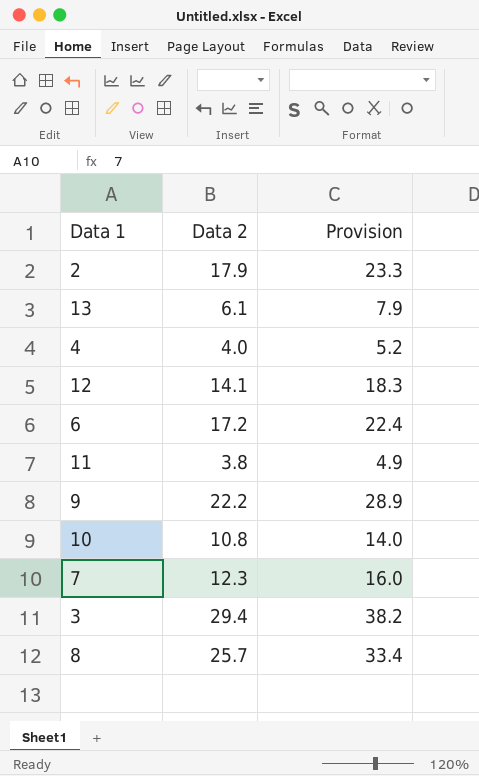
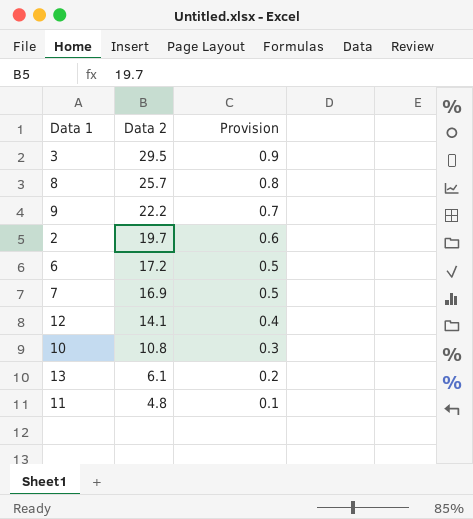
row order: none -> Data 2 descending
column Provision | formula: [Data 2] * 1.3 -> [Data 2] * 0.03
row 4: 4.0 | 5.2 -> none
3 | Data 2: 29.4 -> 29.5
2 | Data 2: 17.9 -> 19.7
7 | Data 2: 12.3 -> 16.9
11 | Data 2: 3.8 -> 4.8

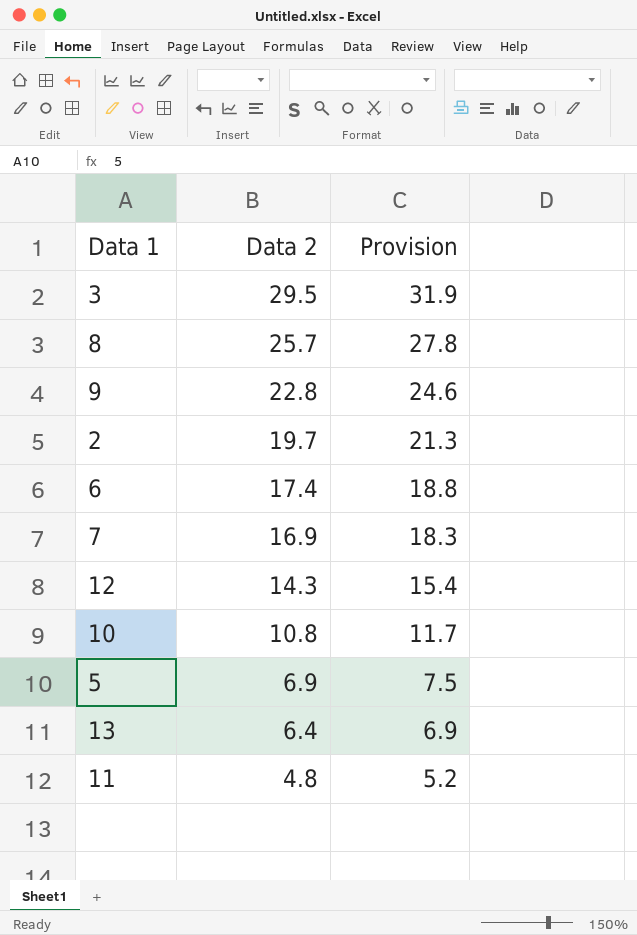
column Provision | formula: [Data 2] * 0.03 -> [Data 2] * 1.08
9 | Data 2: 22.2 -> 22.8
6 | Data 2: 17.2 -> 17.4
12 | Data 2: 14.1 -> 14.3
row 5: none -> 6.9 | 7.5
13 | Data 2: 6.1 -> 6.4

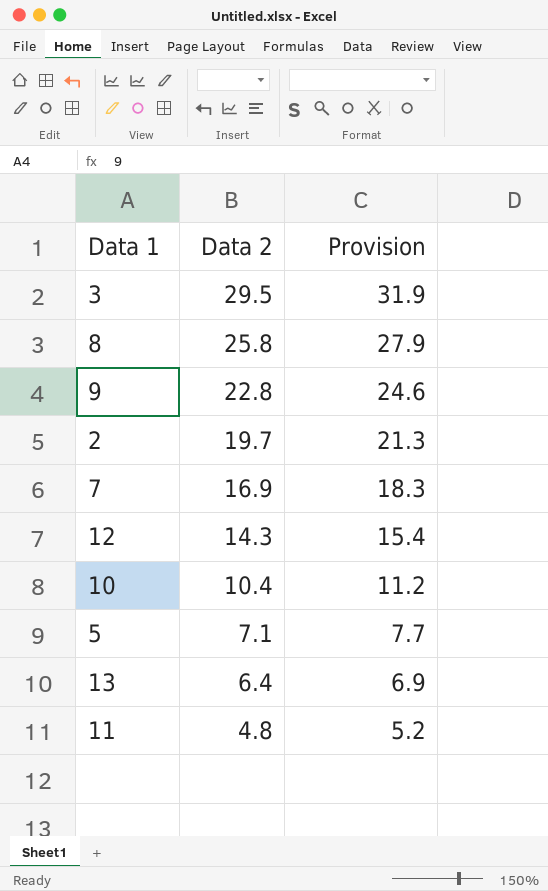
row 6: 17.4 | 18.8 -> none
8 | Data 2: 25.7 -> 25.8
8 | Provision: 27.8 -> 27.9
10 | Data 2: 10.8 -> 10.4
10 | Provision: 11.7 -> 11.2
5 | Data 2: 6.9 -> 7.1
5 | Provision: 7.5 -> 7.7

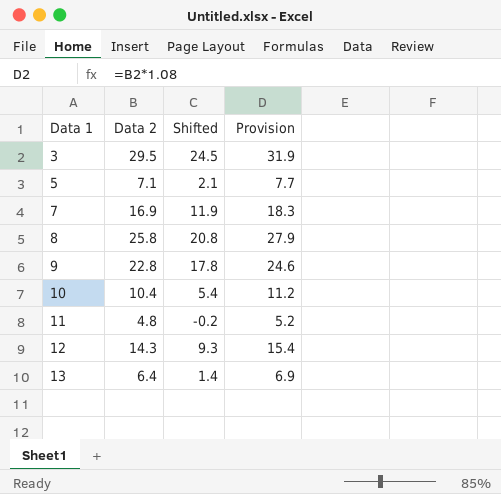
row order: Data 2 descending -> Data 1 ascending
column Shifted | formula: none -> [Data 2] - 5
row 2: 19.7 | 21.3 -> none

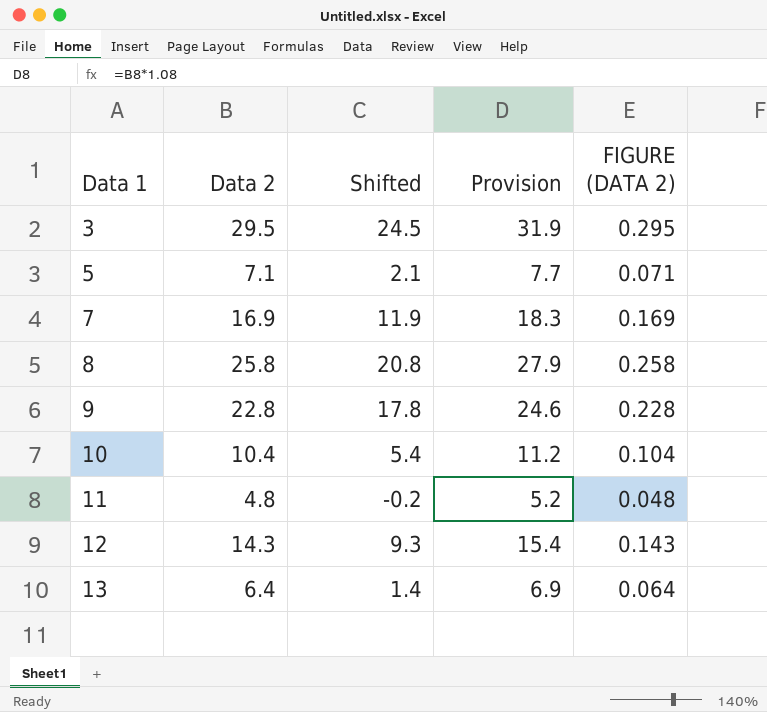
column FIGURE (DATA 2) | formula: none -> [Data 2] * 0.01

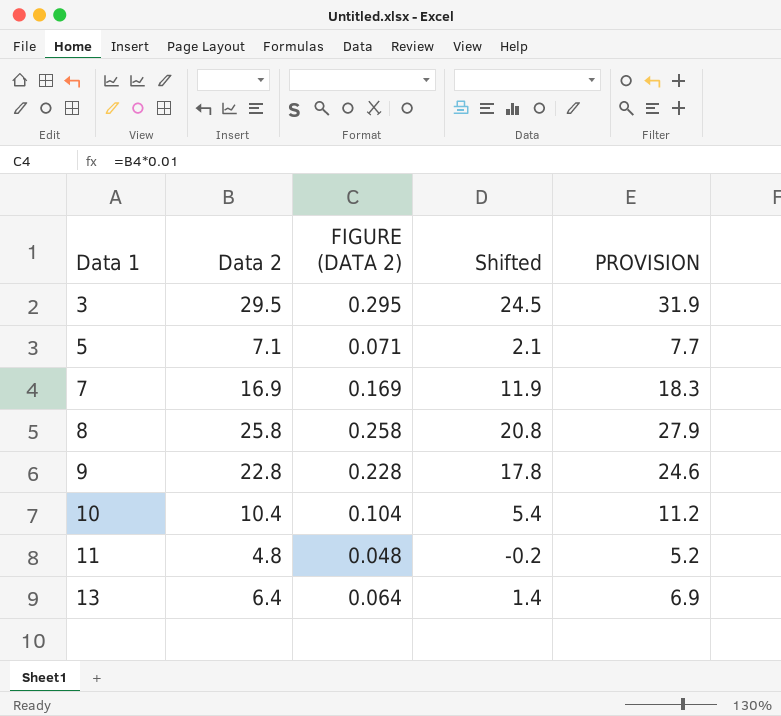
column FIGURE (DATA 2) | position: 5 -> 3
column name: Provision -> PROVISION
row 12: 14.3 | 9.3 | 15.4 | 0.143 -> none

